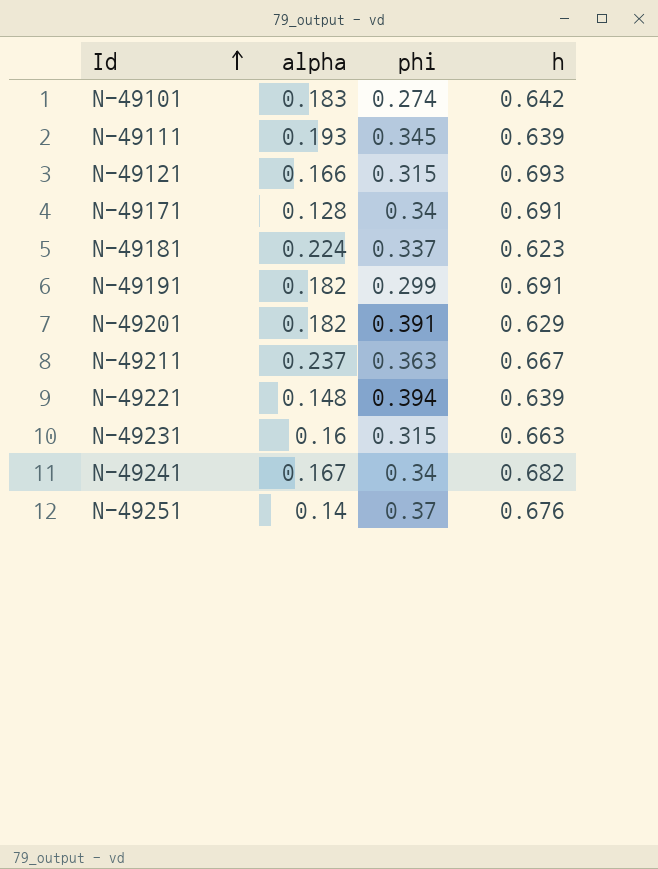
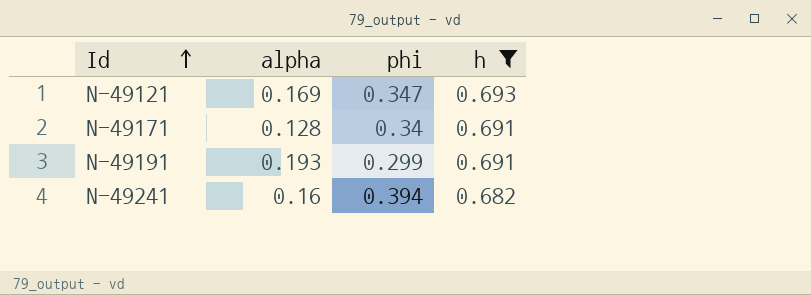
filter: none -> h >= 0.682
N-49121 | alpha: 0.166 -> 0.169
N-49121 | phi: 0.315 -> 0.347
N-49191 | alpha: 0.182 -> 0.193
N-49241 | alpha: 0.167 -> 0.16
N-49241 | phi: 0.34 -> 0.394

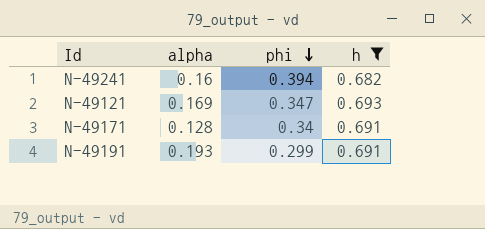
row order: Id ascending -> phi descending

